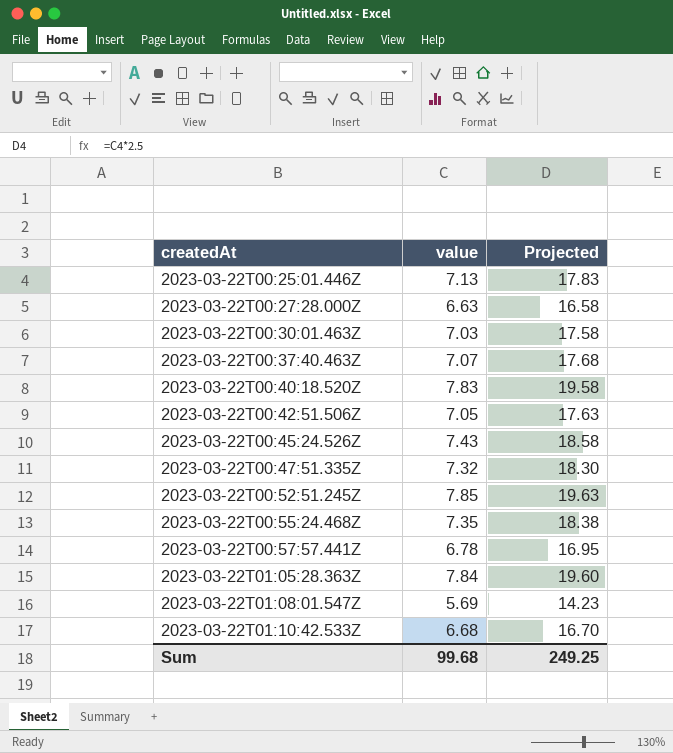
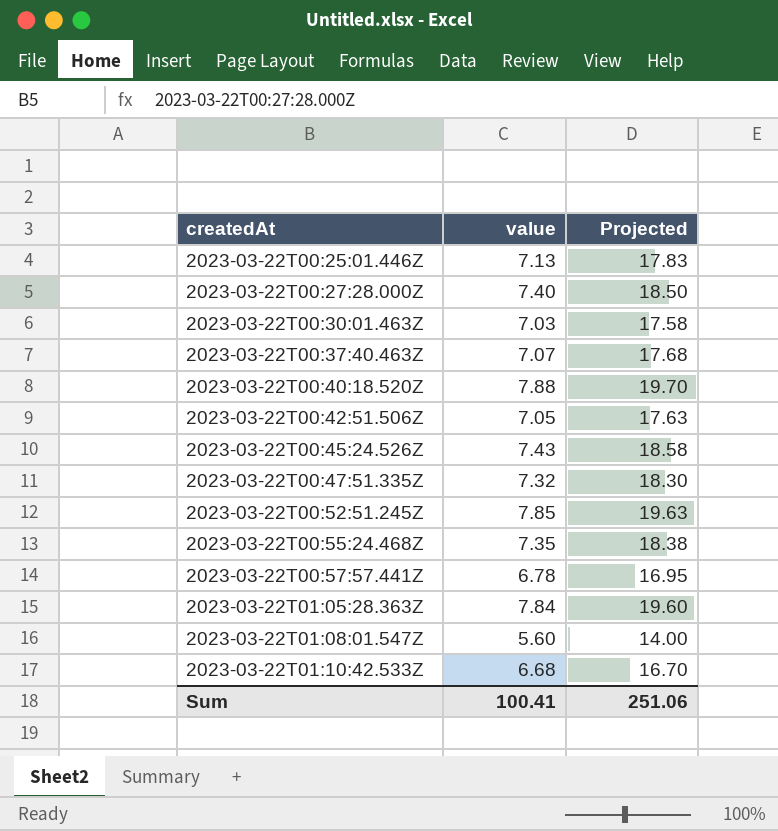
2023-03-22T00:27:28.000Z | value: 6.63 -> 7.40
2023-03-22T00:27:28.000Z | Projected: 16.58 -> 18.50
2023-03-22T00:40:18.520Z | value: 7.83 -> 7.88
2023-03-22T00:40:18.520Z | Projected: 19.58 -> 19.70
2023-03-22T01:08:01.547Z | value: 5.69 -> 5.60
2023-03-22T01:08:01.547Z | Projected: 14.23 -> 14.00
Sum | value: 99.68 -> 100.41
Sum | Projected: 249.25 -> 251.06

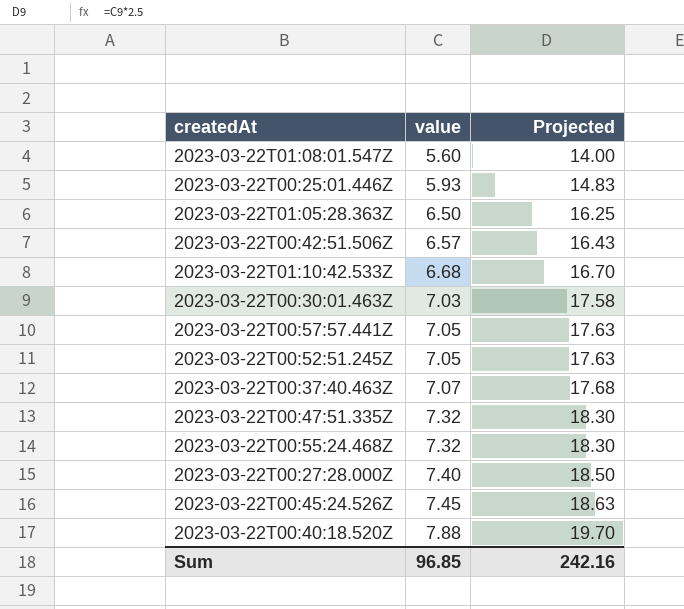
row order: createdAt ascending -> value ascending
2023-03-22T00:25:01.446Z | value: 7.13 -> 5.93
2023-03-22T00:25:01.446Z | Projected: 17.83 -> 14.83
2023-03-22T01:05:28.363Z | value: 7.84 -> 6.50
2023-03-22T01:05:28.363Z | Projected: 19.60 -> 16.25
2023-03-22T00:42:51.506Z | value: 7.05 -> 6.57
2023-03-22T00:42:51.506Z | Projected: 17.63 -> 16.43
2023-03-22T00:57:57.441Z | value: 6.78 -> 7.05
2023-03-22T00:57:57.441Z | Projected: 16.95 -> 17.63
2023-03-22T00:52:51.245Z | value: 7.85 -> 7.05
2023-03-22T00:52:51.245Z | Projected: 19.63 -> 17.63
2023-03-22T00:55:24.468Z | value: 7.35 -> 7.32
2023-03-22T00:55:24.468Z | Projected: 18.38 -> 18.30
2023-03-22T00:45:24.526Z | value: 7.43 -> 7.45
2023-03-22T00:45:24.526Z | Projected: 18.58 -> 18.63
Sum | value: 100.41 -> 96.85
Sum | Projected: 251.06 -> 242.16

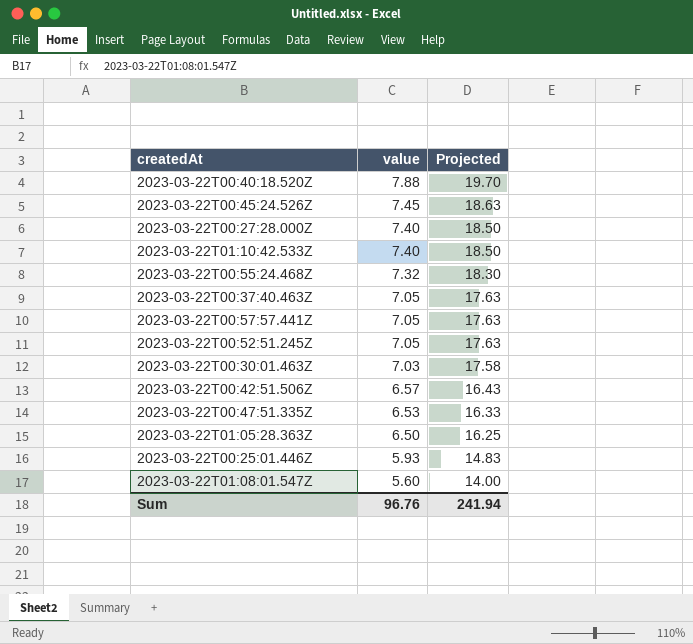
row order: value ascending -> value descending
2023-03-22T01:10:42.533Z | value: 6.68 -> 7.40
2023-03-22T01:10:42.533Z | Projected: 16.70 -> 18.50
2023-03-22T00:37:40.463Z | value: 7.07 -> 7.05
2023-03-22T00:37:40.463Z | Projected: 17.68 -> 17.63
2023-03-22T00:47:51.335Z | value: 7.32 -> 6.53
2023-03-22T00:47:51.335Z | Projected: 18.30 -> 16.33
Sum | value: 96.85 -> 96.76
Sum | Projected: 242.16 -> 241.94

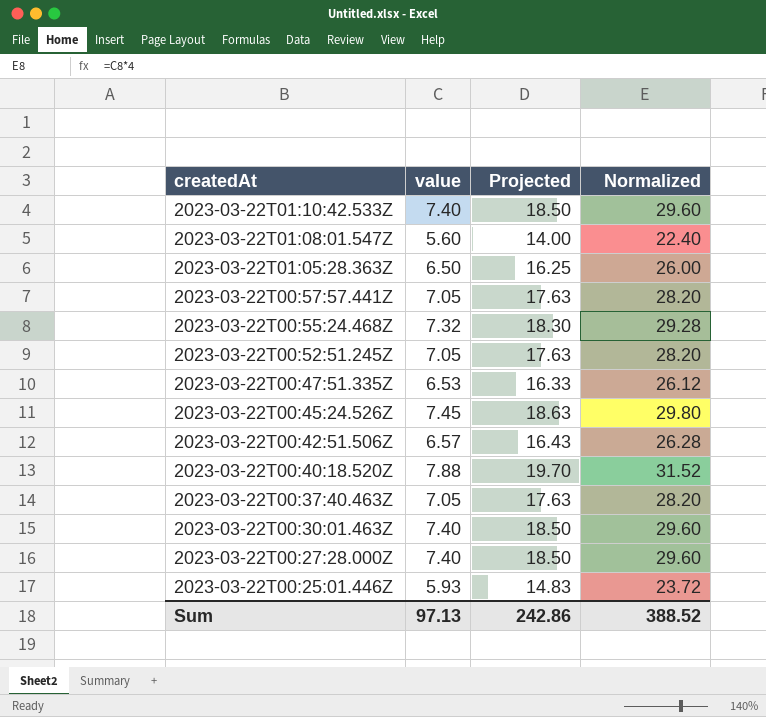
row order: value descending -> createdAt descending
column Normalized | formula: none -> [value] * 4
2023-03-22T00:30:01.463Z | value: 7.03 -> 7.40
2023-03-22T00:30:01.463Z | Projected: 17.58 -> 18.50
Sum | value: 96.76 -> 97.13
Sum | Projected: 241.94 -> 242.86

